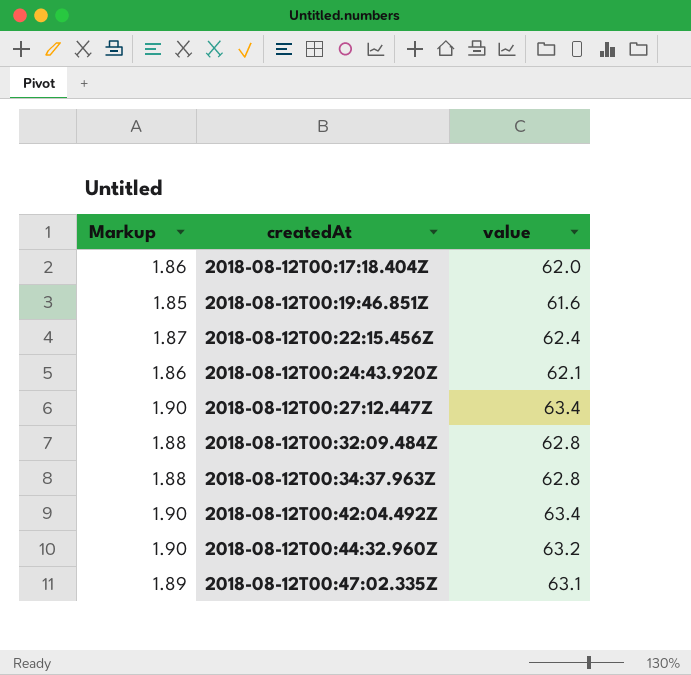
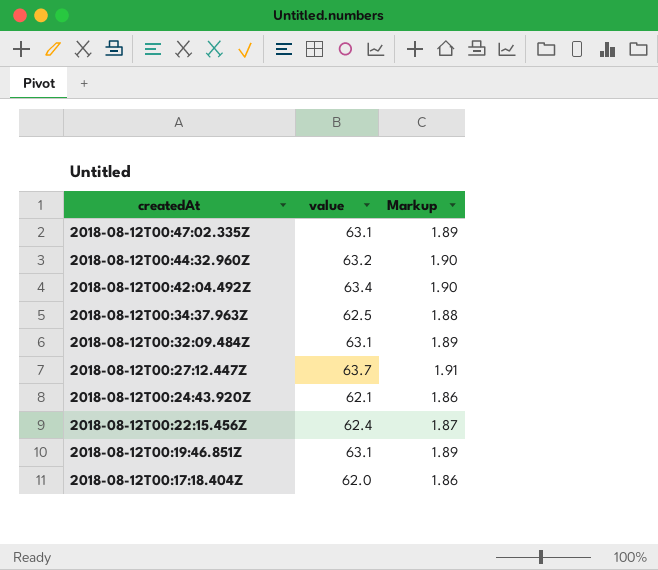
row order: createdAt ascending -> createdAt descending
column Markup | position: 1 -> 3
2018-08-12T00:34:37.963Z | value: 62.8 -> 62.5
2018-08-12T00:32:09.484Z | value: 62.8 -> 63.1
2018-08-12T00:32:09.484Z | Markup: 1.88 -> 1.89
2018-08-12T00:27:12.447Z | value: 63.4 -> 63.7
2018-08-12T00:27:12.447Z | Markup: 1.90 -> 1.91
2018-08-12T00:19:46.851Z | value: 61.6 -> 63.1
2018-08-12T00:19:46.851Z | Markup: 1.85 -> 1.89

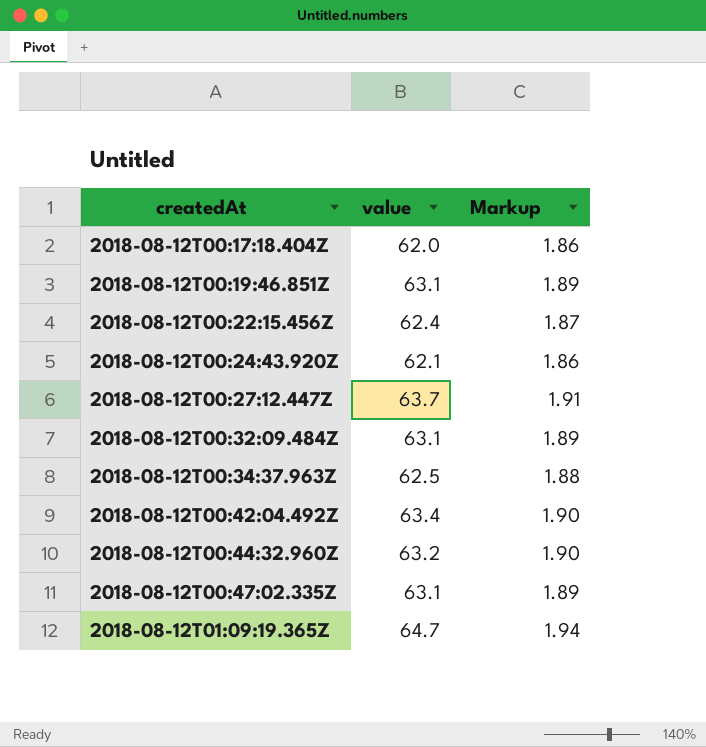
row order: createdAt descending -> createdAt ascending
row 2018-08-12T01:09:19.365Z: none -> 64.7 | 1.94

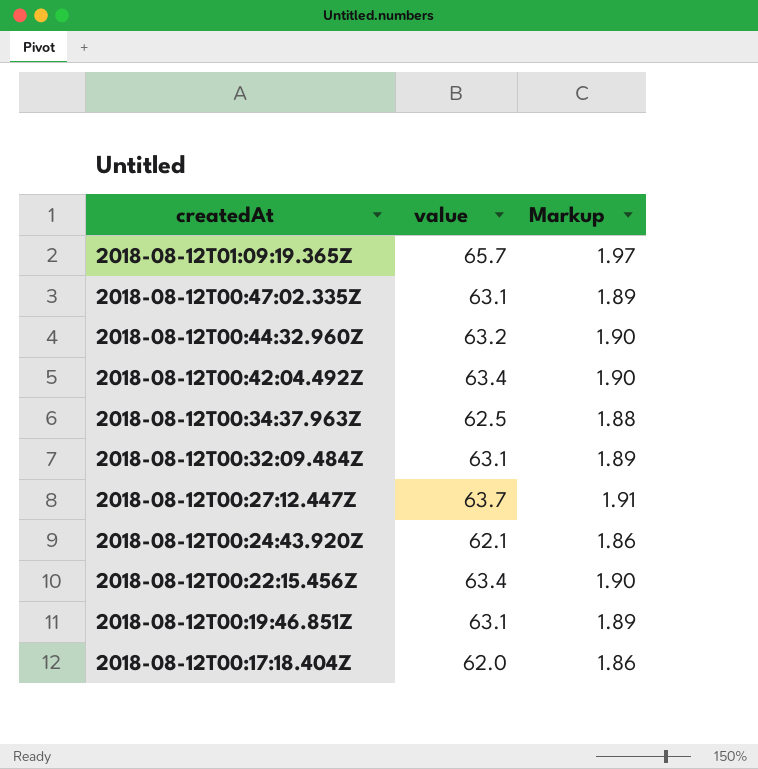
row order: createdAt ascending -> createdAt descending
2018-08-12T01:09:19.365Z | value: 64.7 -> 65.7
2018-08-12T01:09:19.365Z | Markup: 1.94 -> 1.97
2018-08-12T00:22:15.456Z | value: 62.4 -> 63.4
2018-08-12T00:22:15.456Z | Markup: 1.87 -> 1.90

